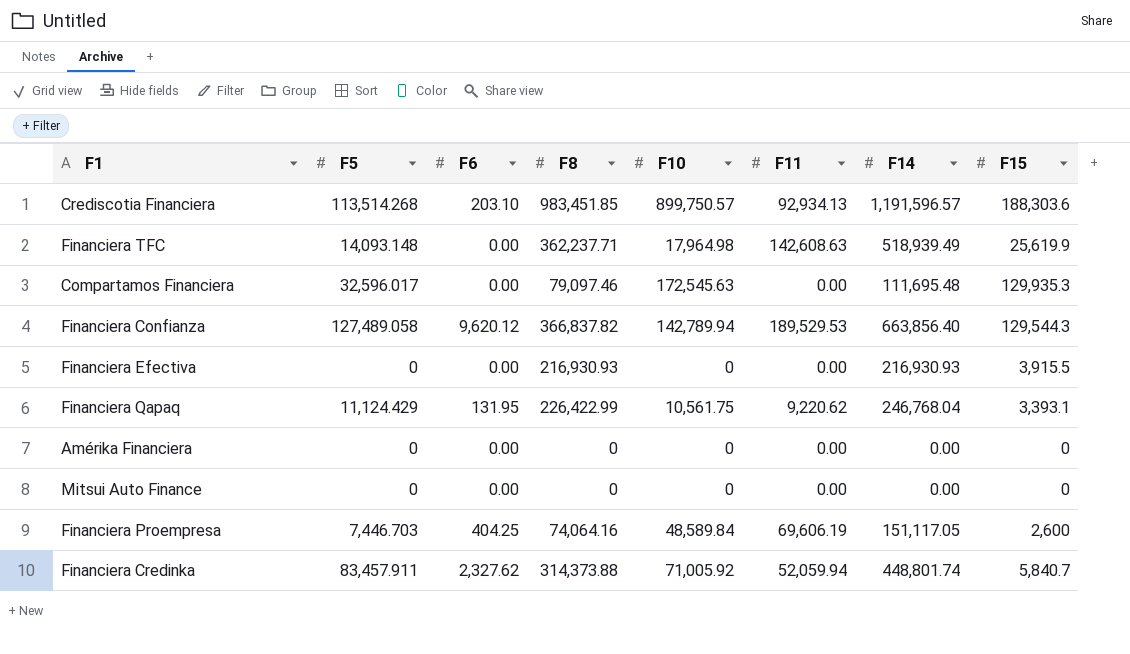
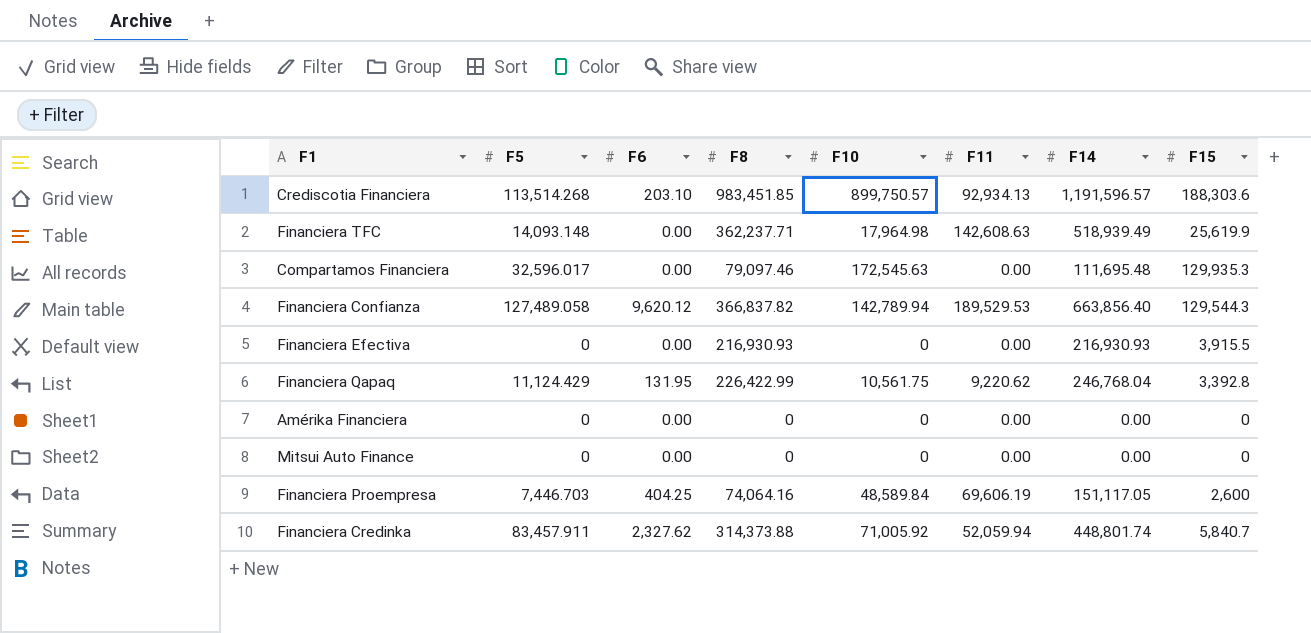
Financiera Qapaq | F15: 3,393.1 -> 3,392.8

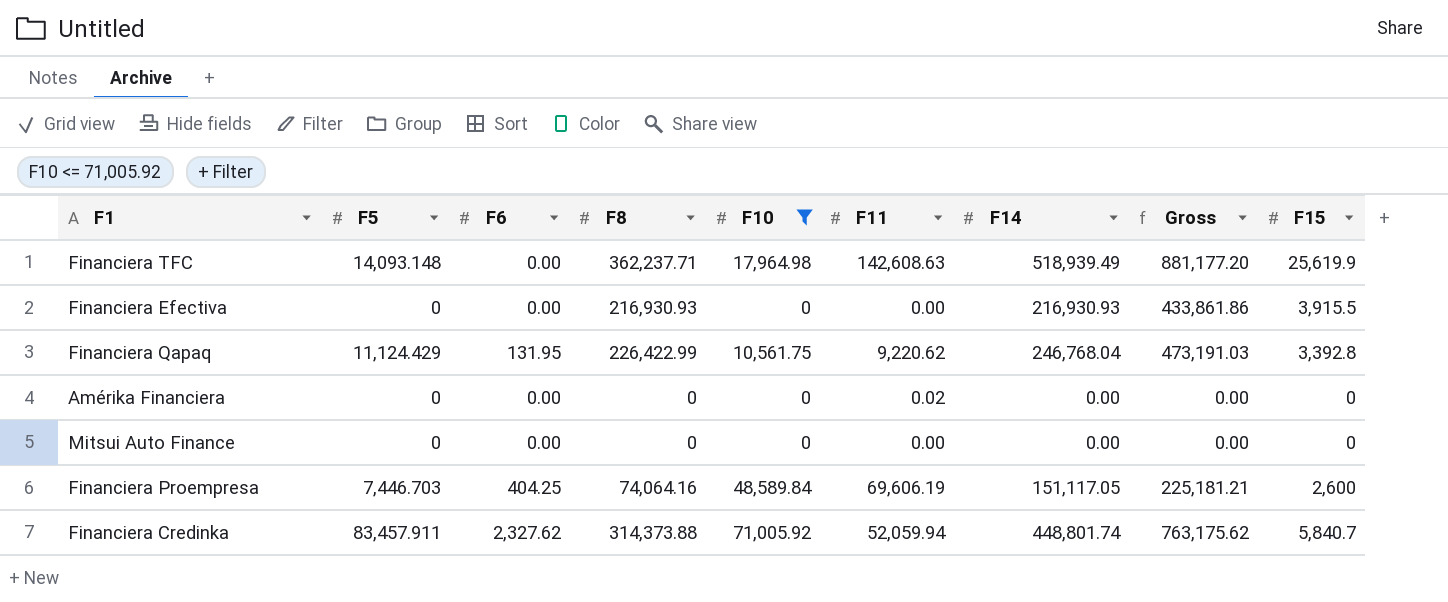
filter: none -> F10 <= 71,005.92
column Gross | formula: none -> [F8] + [F14]
Amérika Financiera | F11: 0.00 -> 0.02

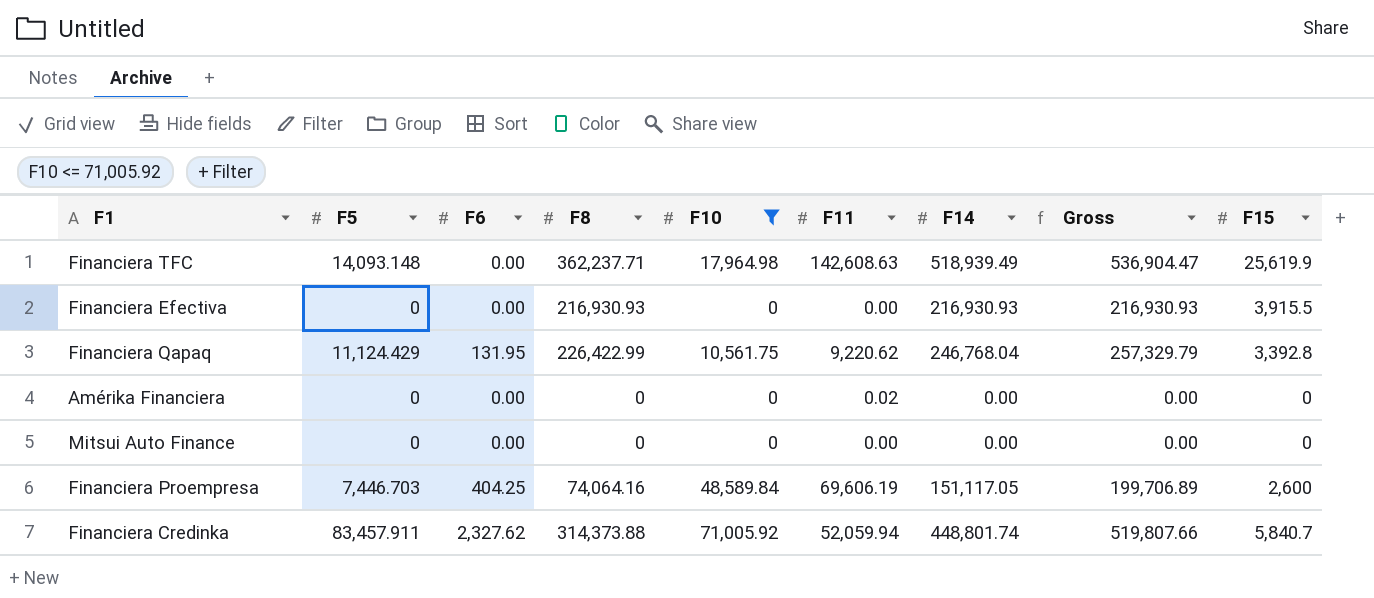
column Gross | formula: [F8] + [F14] -> [F10] + [F14]

